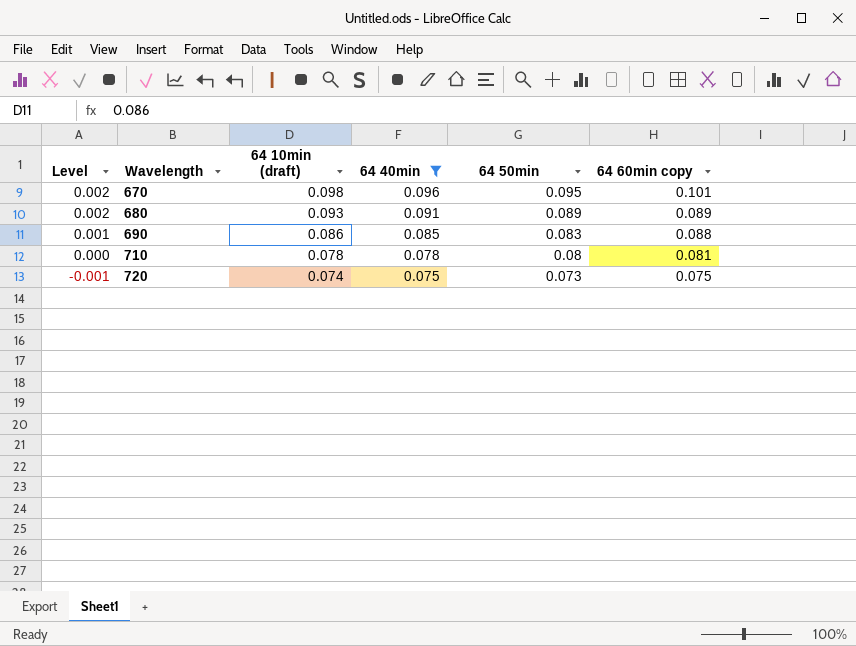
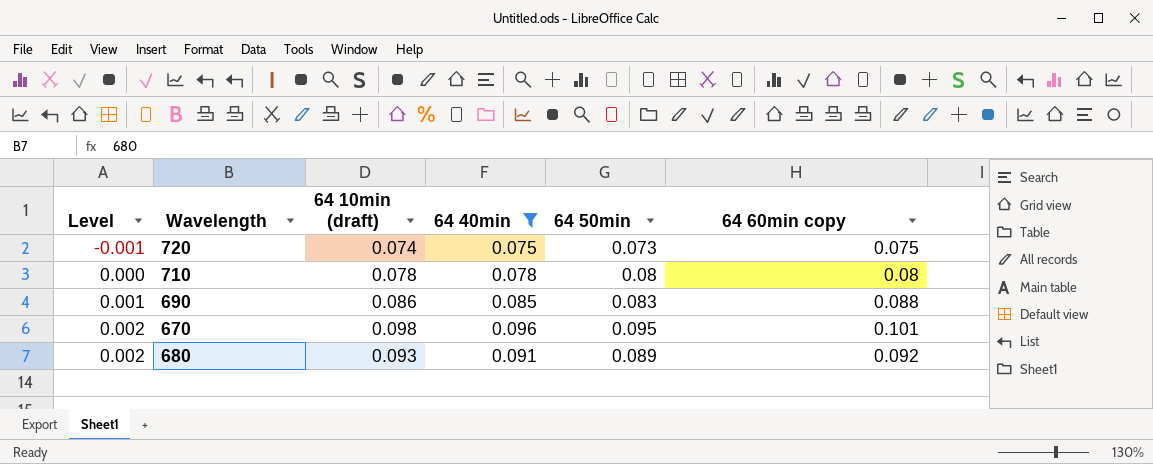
row order: Level descending -> Level ascending
710 | 64 60min copy: 0.081 -> 0.08
680 | 64 60min copy: 0.089 -> 0.092

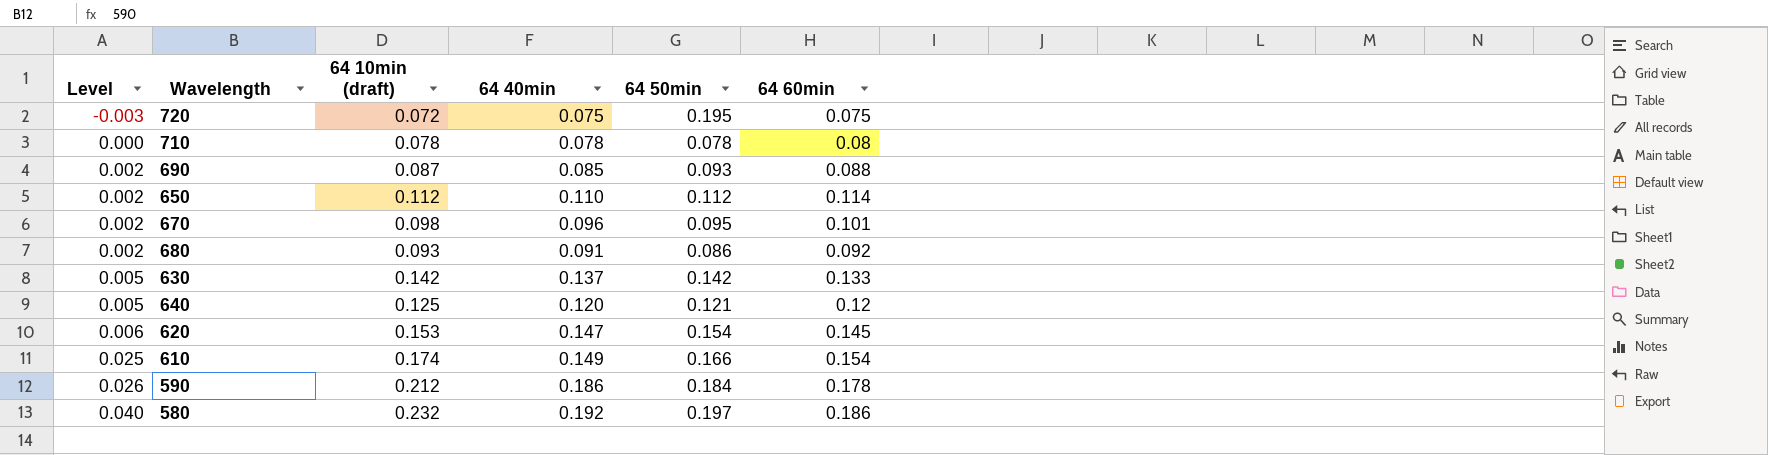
filter: 64 40min <= 0.096 -> none
column name: 64 60min copy -> 64 60min
720 | Level: -0.001 -> -0.003
720 | 64 10min (draft): 0.074 -> 0.072
720 | 64 50min: 0.073 -> 0.195
710 | 64 50min: 0.08 -> 0.078
690 | Level: 0.001 -> 0.002
690 | 64 10min (draft): 0.086 -> 0.087
690 | 64 50min: 0.083 -> 0.093
680 | 64 50min: 0.089 -> 0.086

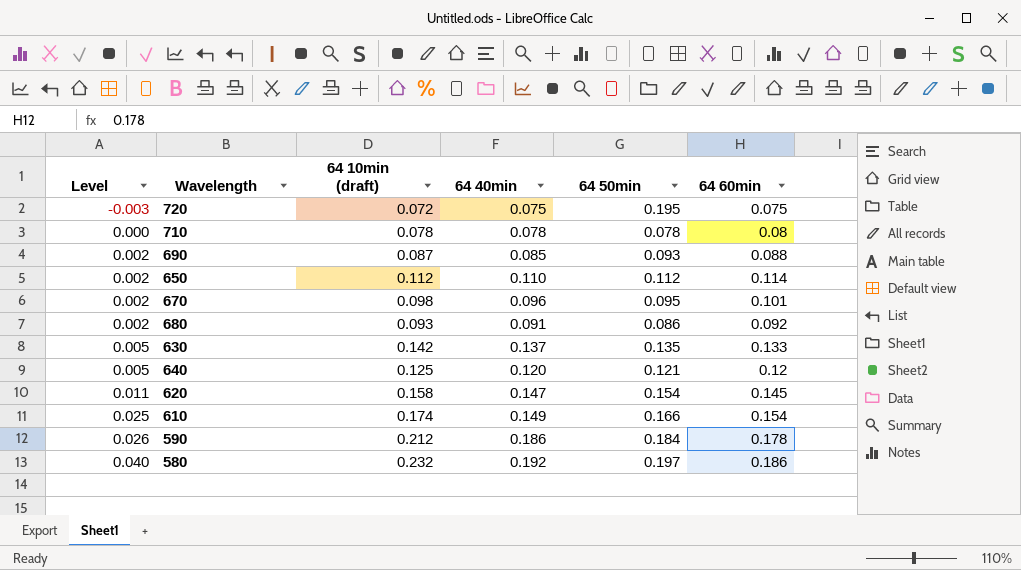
630 | 64 50min: 0.142 -> 0.135
620 | Level: 0.006 -> 0.011
620 | 64 10min (draft): 0.153 -> 0.158

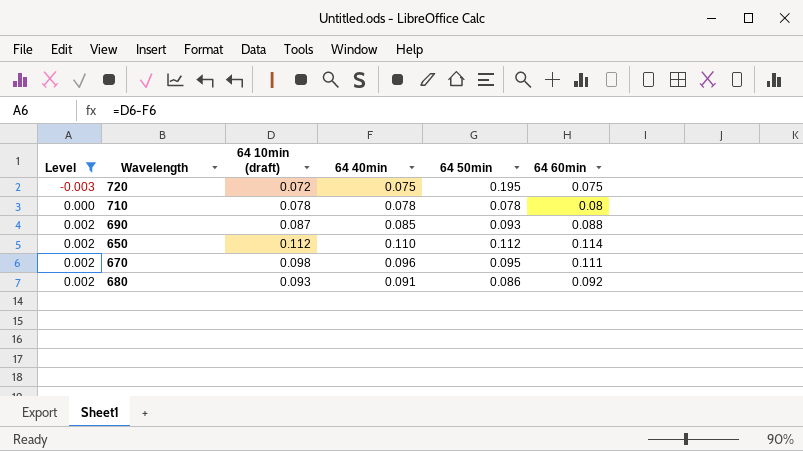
filter: none -> Level <= 0.002
670 | 64 60min: 0.101 -> 0.111

